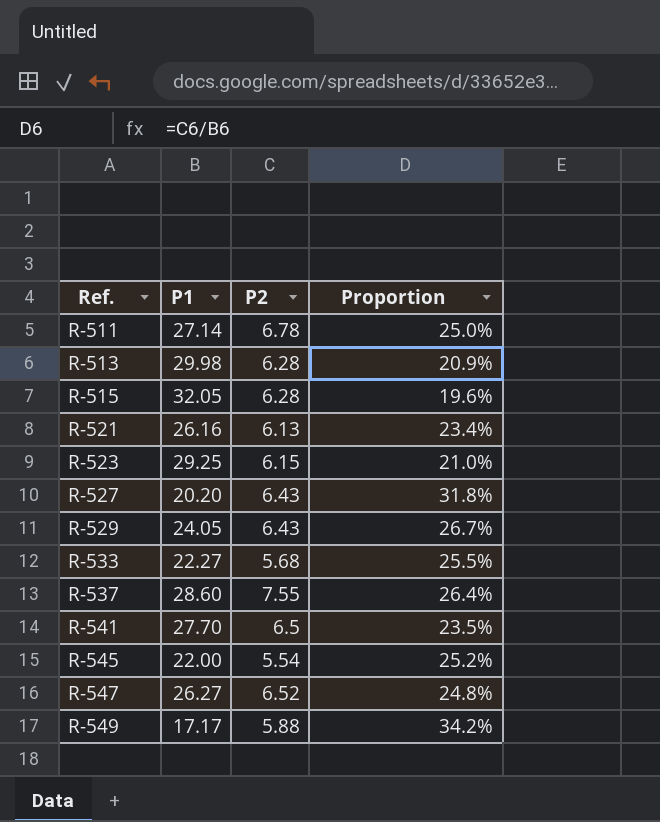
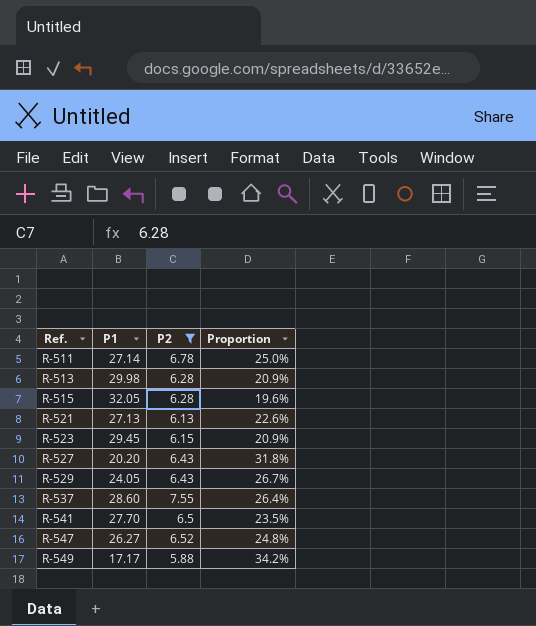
filter: none -> P2 >= 5.88
R-521 | P1: 26.16 -> 27.13
R-521 | Proportion: 23.4% -> 22.6%
R-523 | P1: 29.25 -> 29.45
R-523 | Proportion: 21.0% -> 20.9%

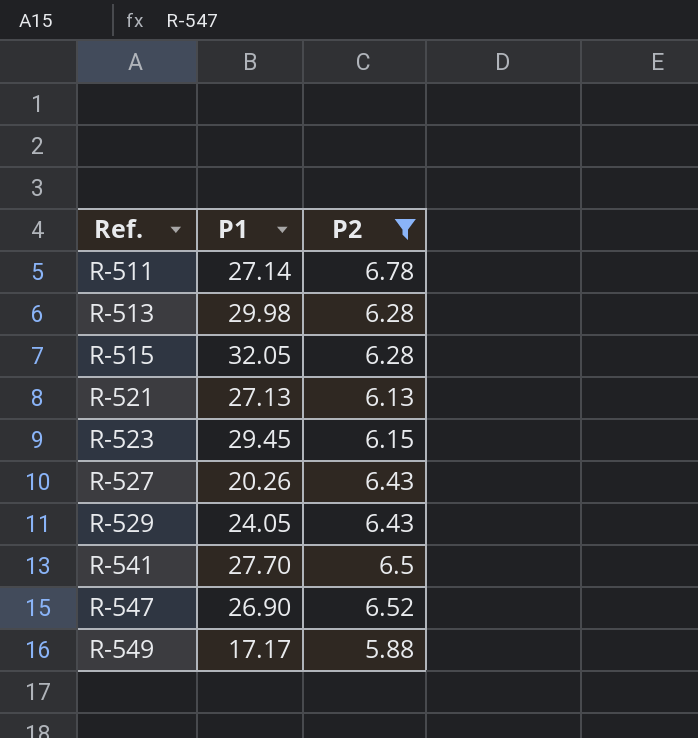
column Proportion | formula: [P2] / [P1] -> none
row R-537: 28.60 | 7.55 | 26.4% -> none
R-527 | P1: 20.20 -> 20.26
R-547 | P1: 26.27 -> 26.90

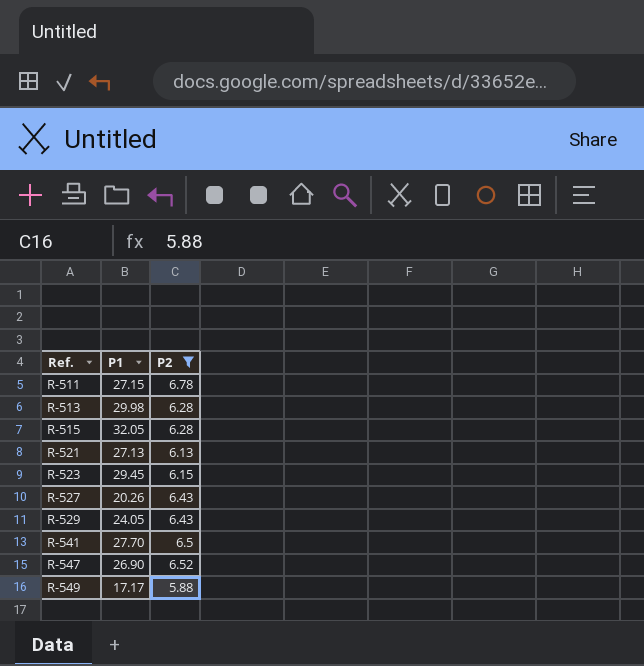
R-511 | P1: 27.14 -> 27.15

